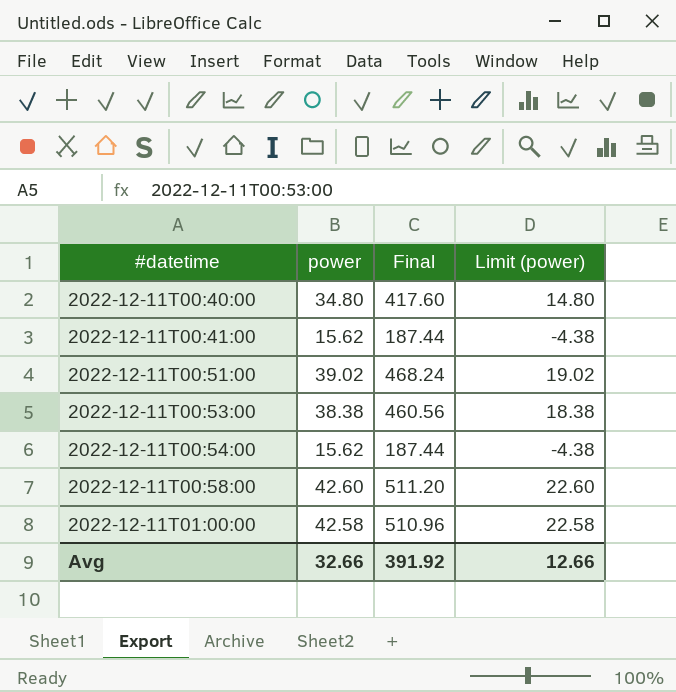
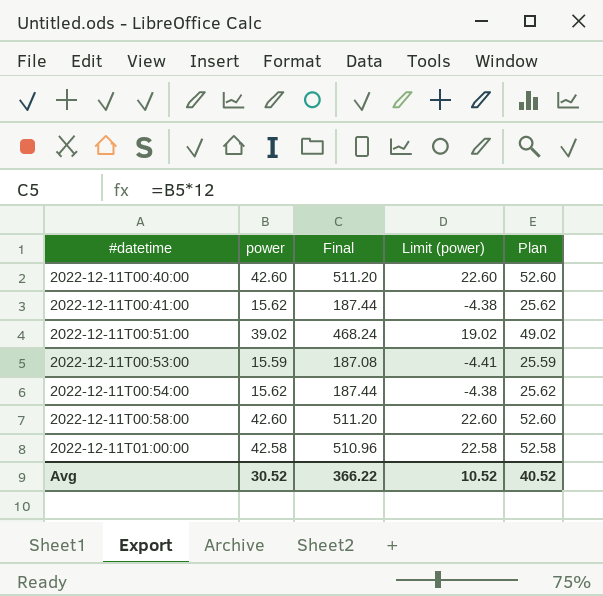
column Plan | formula: none -> [power] + 10
2022-12-11T00:40:00 | power: 34.80 -> 42.60
2022-12-11T00:40:00 | Final: 417.60 -> 511.20
2022-12-11T00:40:00 | Limit (power): 14.80 -> 22.60
2022-12-11T00:53:00 | power: 38.38 -> 15.59
2022-12-11T00:53:00 | Final: 460.56 -> 187.08
2022-12-11T00:53:00 | Limit (power): 18.38 -> -4.41
Avg | power: 32.66 -> 30.52
Avg | Final: 391.92 -> 366.22
Avg | Limit (power): 12.66 -> 10.52

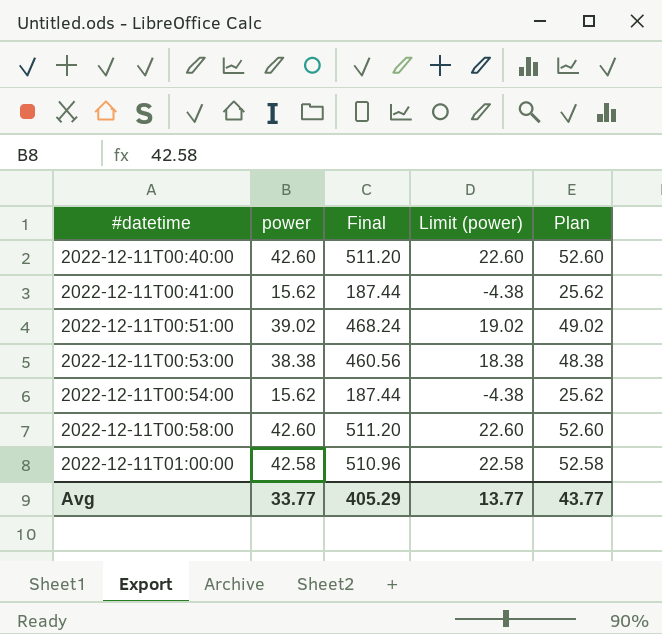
2022-12-11T00:53:00 | power: 15.59 -> 38.38
2022-12-11T00:53:00 | Final: 187.08 -> 460.56
2022-12-11T00:53:00 | Limit (power): -4.41 -> 18.38
2022-12-11T00:53:00 | Plan: 25.59 -> 48.38
Avg | power: 30.52 -> 33.77
Avg | Final: 366.22 -> 405.29
Avg | Limit (power): 10.52 -> 13.77
Avg | Plan: 40.52 -> 43.77

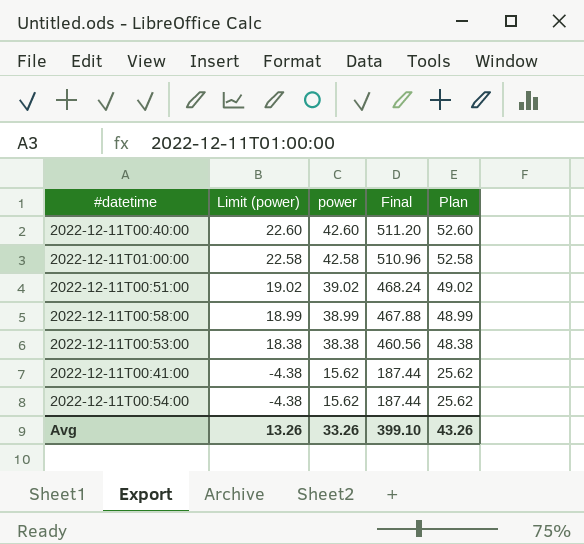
row order: #datetime ascending -> Limit (power) descending
column Limit (power) | position: 4 -> 2
2022-12-11T00:58:00 | Limit (power): 22.60 -> 18.99
2022-12-11T00:58:00 | power: 42.60 -> 38.99
2022-12-11T00:58:00 | Final: 511.20 -> 467.88
2022-12-11T00:58:00 | Plan: 52.60 -> 48.99
Avg | Limit (power): 13.77 -> 13.26
Avg | power: 33.77 -> 33.26
Avg | Final: 405.29 -> 399.10
Avg | Plan: 43.77 -> 43.26

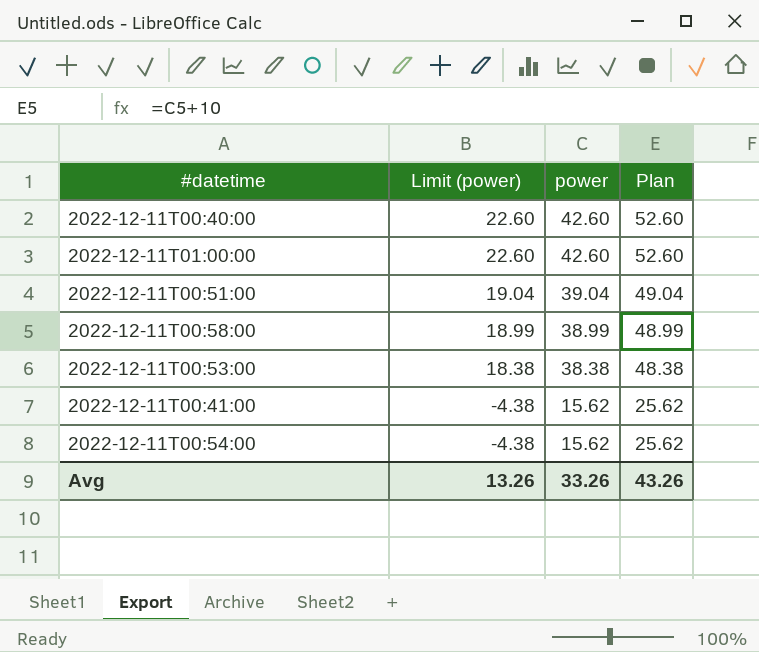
column Final | formula: [power] * 12 -> none
2022-12-11T01:00:00 | Limit (power): 22.58 -> 22.60
2022-12-11T01:00:00 | power: 42.58 -> 42.60
2022-12-11T01:00:00 | Plan: 52.58 -> 52.60
2022-12-11T00:51:00 | Limit (power): 19.02 -> 19.04
2022-12-11T00:51:00 | power: 39.02 -> 39.04
2022-12-11T00:51:00 | Plan: 49.02 -> 49.04

